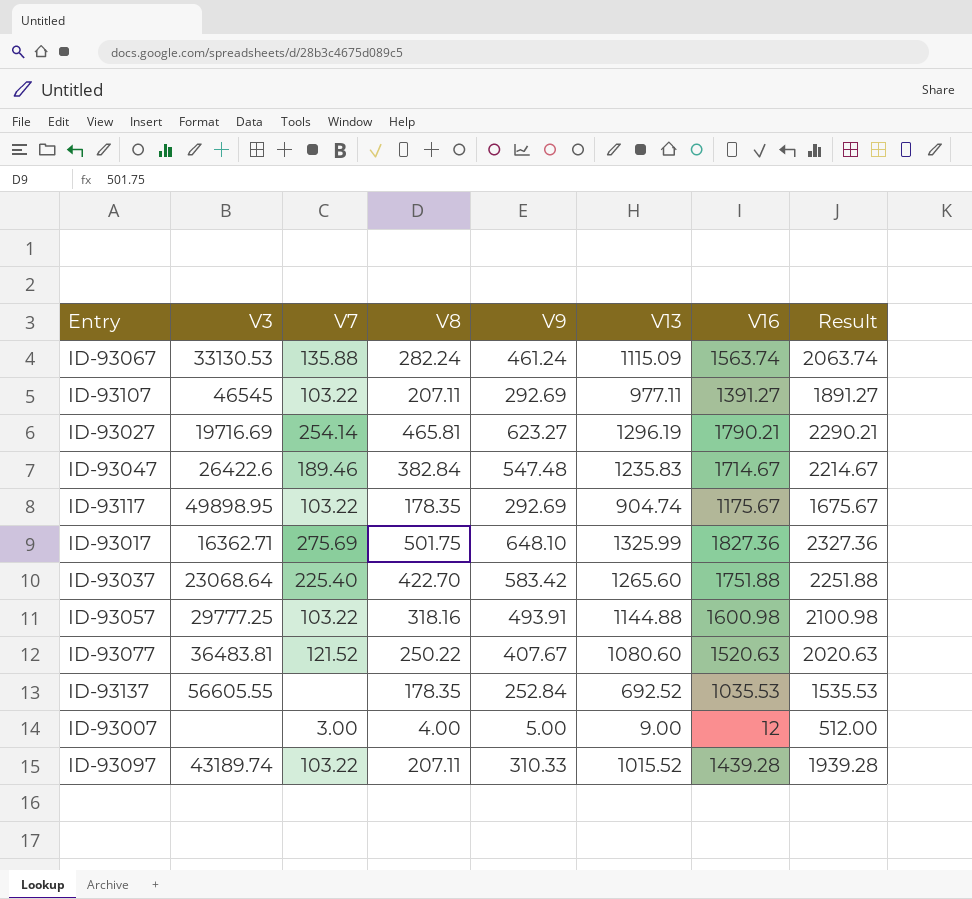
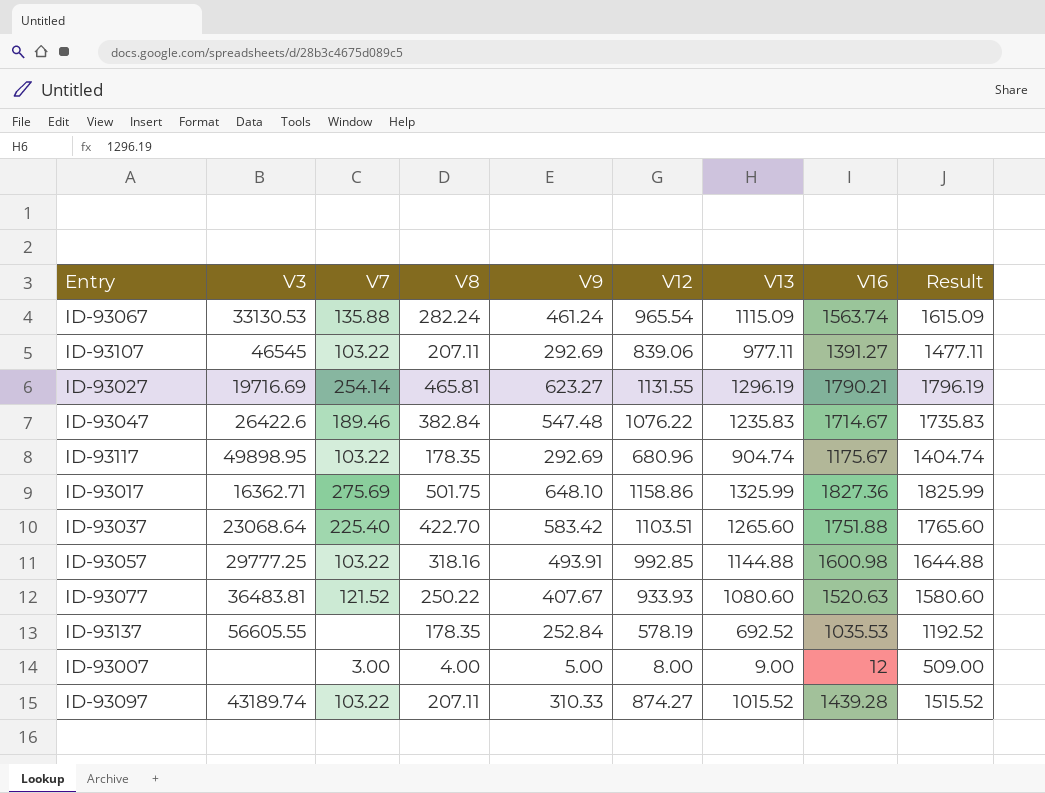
column V12 | position: none -> 6
column Result | formula: [V16] + 500 -> [V13] + 500

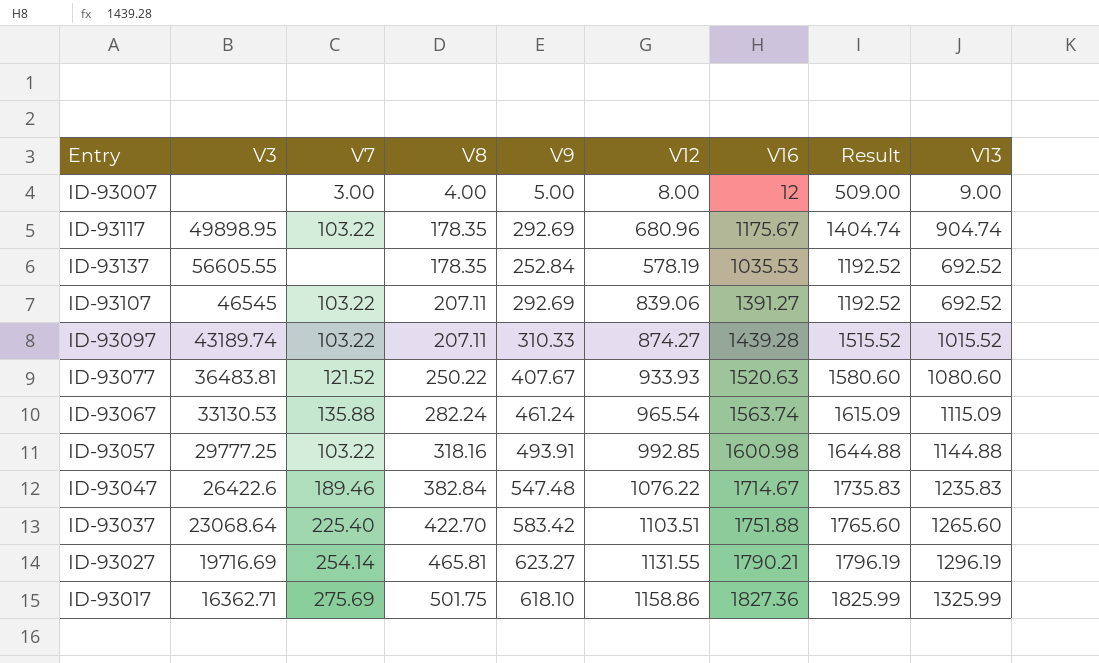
row order: none -> V8 ascending
column V13 | position: 7 -> 9
ID-93107 | Result: 1477.11 -> 1192.52
ID-93107 | V13: 977.11 -> 692.52
ID-93017 | V9: 648.10 -> 618.10

